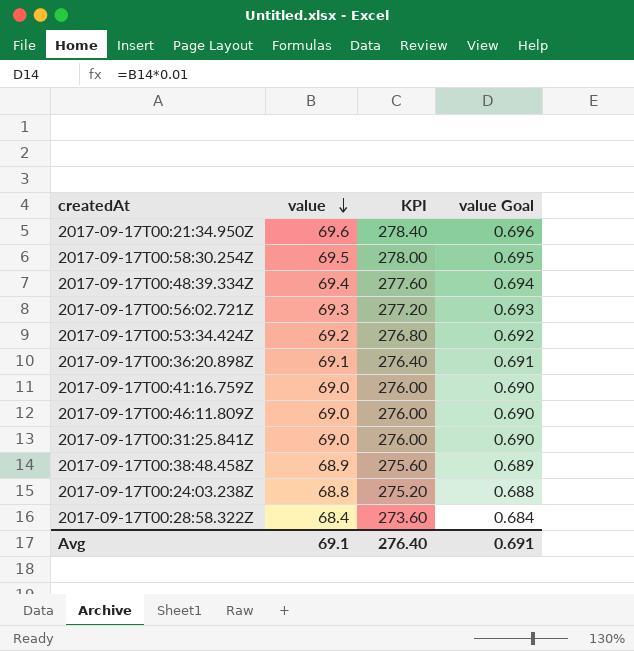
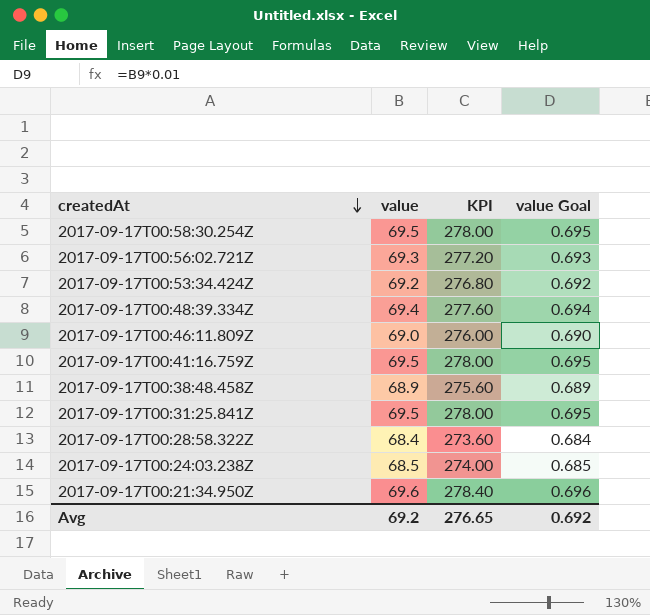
row order: value descending -> createdAt descending
row 2017-09-17T00:36:20.898Z: 69.1 | 276.40 | 0.691 -> none
2017-09-17T00:41:16.759Z | value: 69.0 -> 69.5
2017-09-17T00:41:16.759Z | KPI: 276.00 -> 278.00
2017-09-17T00:41:16.759Z | value Goal: 0.690 -> 0.695
2017-09-17T00:31:25.841Z | value: 69.0 -> 69.5
2017-09-17T00:31:25.841Z | KPI: 276.00 -> 278.00
2017-09-17T00:31:25.841Z | value Goal: 0.690 -> 0.695
2017-09-17T00:24:03.238Z | value: 68.8 -> 68.5
2017-09-17T00:24:03.238Z | KPI: 275.20 -> 274.00
2017-09-17T00:24:03.238Z | value Goal: 0.688 -> 0.685
Avg | value: 69.1 -> 69.2
Avg | KPI: 276.40 -> 276.65
Avg | value Goal: 0.691 -> 0.692

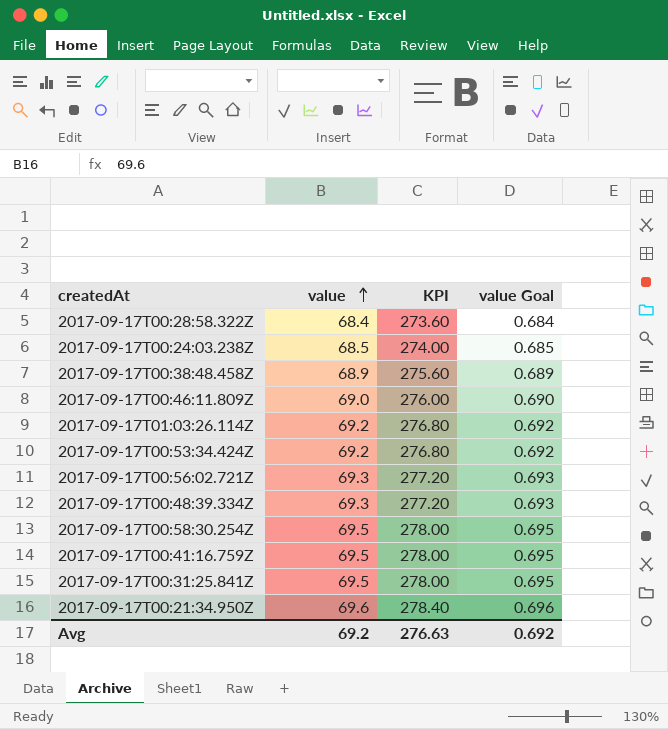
row order: createdAt descending -> value ascending
row 2017-09-17T01:03:26.114Z: none -> 69.2 | 276.80 | 0.692
2017-09-17T00:48:39.334Z | value: 69.4 -> 69.3
2017-09-17T00:48:39.334Z | KPI: 277.60 -> 277.20
2017-09-17T00:48:39.334Z | value Goal: 0.694 -> 0.693
Avg | KPI: 276.65 -> 276.63

